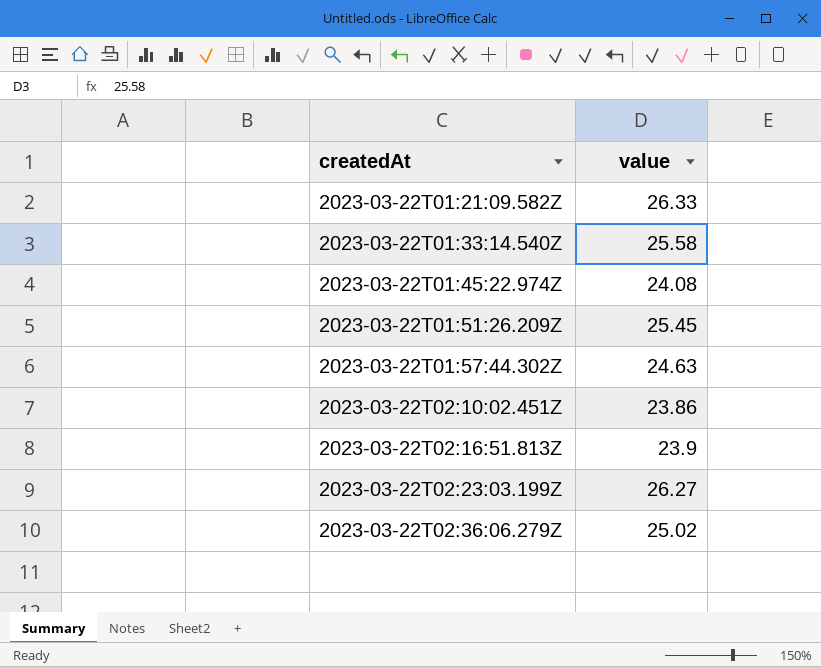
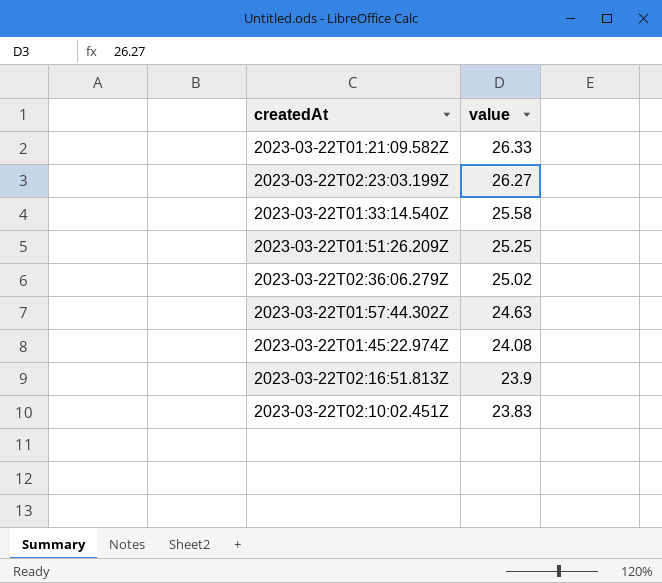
row order: createdAt ascending -> value descending
2023-03-22T01:51:26.209Z | value: 25.45 -> 25.25
2023-03-22T02:10:02.451Z | value: 23.86 -> 23.83

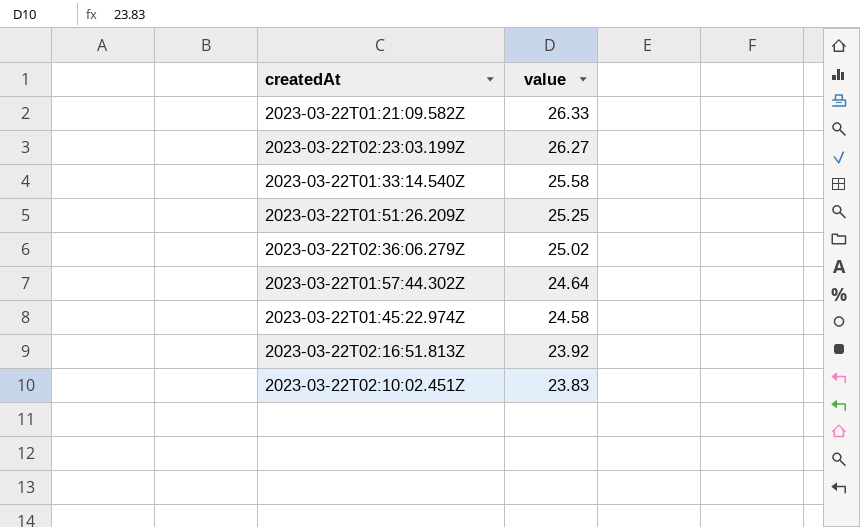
2023-03-22T01:57:44.302Z | value: 24.63 -> 24.64
2023-03-22T01:45:22.974Z | value: 24.08 -> 24.58
2023-03-22T02:16:51.813Z | value: 23.9 -> 23.92

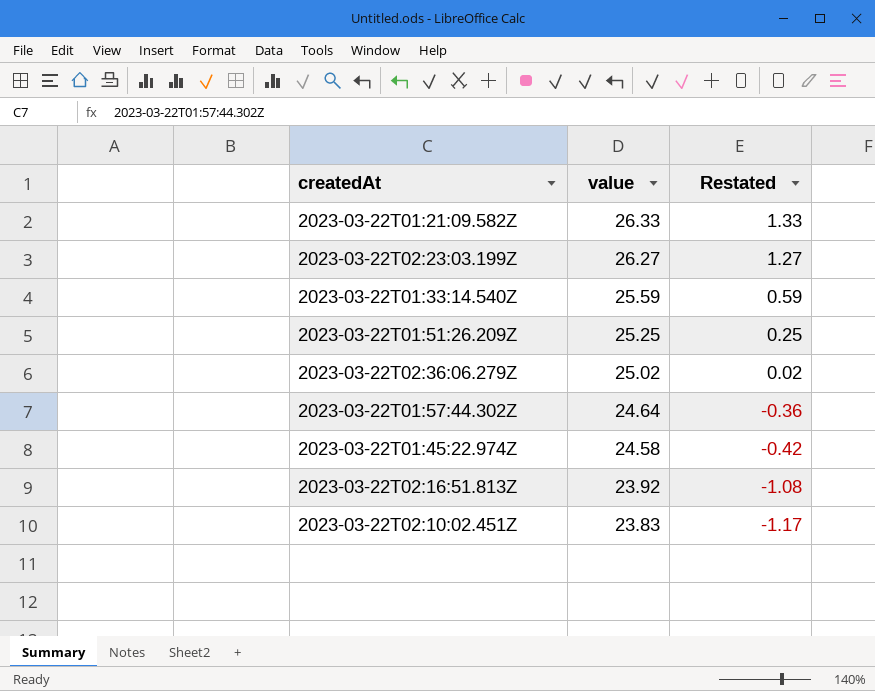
column Restated | formula: none -> [value] - 25
2023-03-22T01:33:14.540Z | value: 25.58 -> 25.59

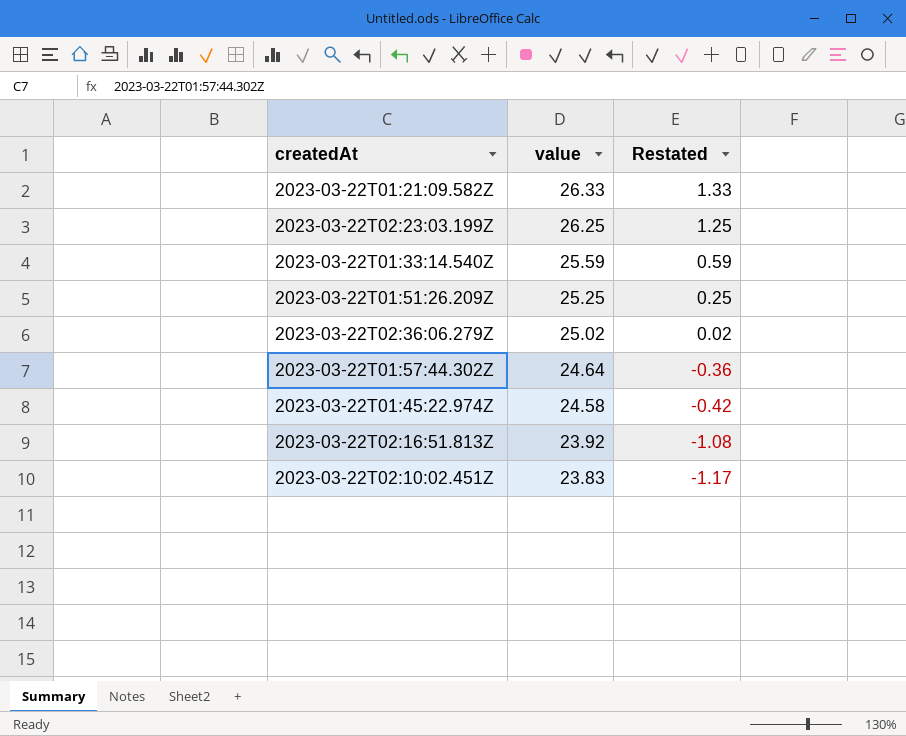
2023-03-22T02:23:03.199Z | value: 26.27 -> 26.25
2023-03-22T02:23:03.199Z | Restated: 1.27 -> 1.25

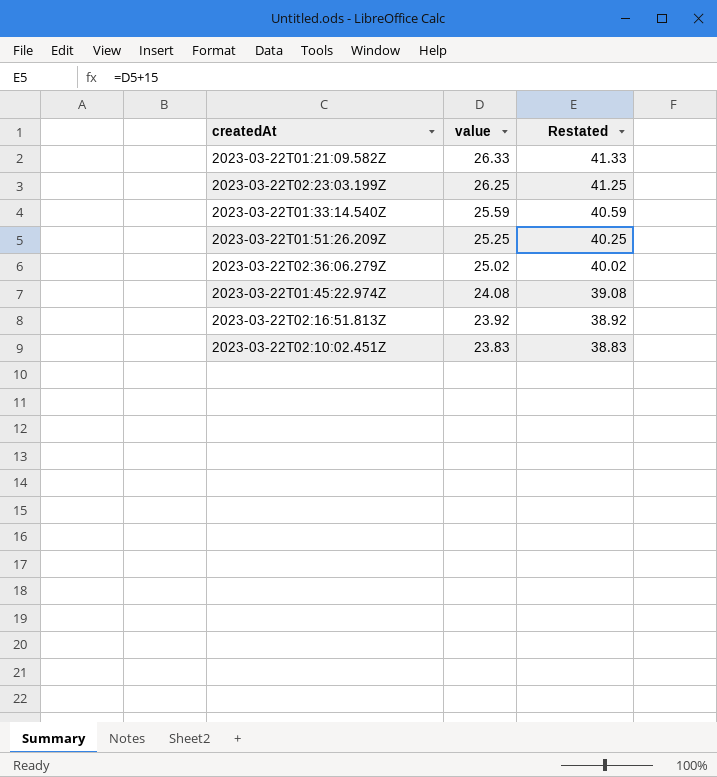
column Restated | formula: [value] - 25 -> [value] + 15
row 2023-03-22T01:57:44.302Z: 24.64 | -0.36 -> none
2023-03-22T01:45:22.974Z | value: 24.58 -> 24.08

